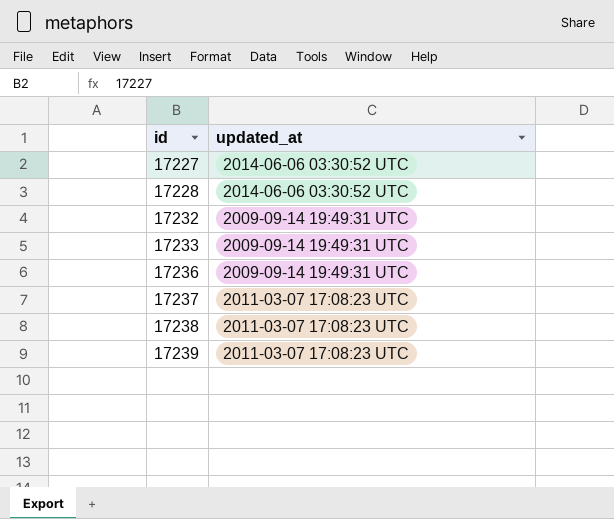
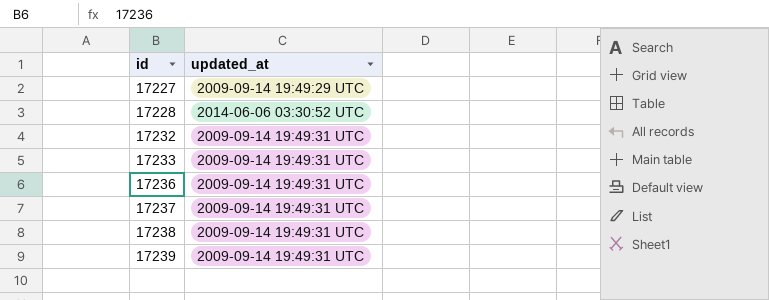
17227 | updated_at: 2014-06-06 03:30:52 UTC -> 2009-09-14 19:49:29 UTC
17237 | updated_at: 2011-03-07 17:08:23 UTC -> 2009-09-14 19:49:31 UTC
17238 | updated_at: 2011-03-07 17:08:23 UTC -> 2009-09-14 19:49:31 UTC
17239 | updated_at: 2011-03-07 17:08:23 UTC -> 2009-09-14 19:49:31 UTC

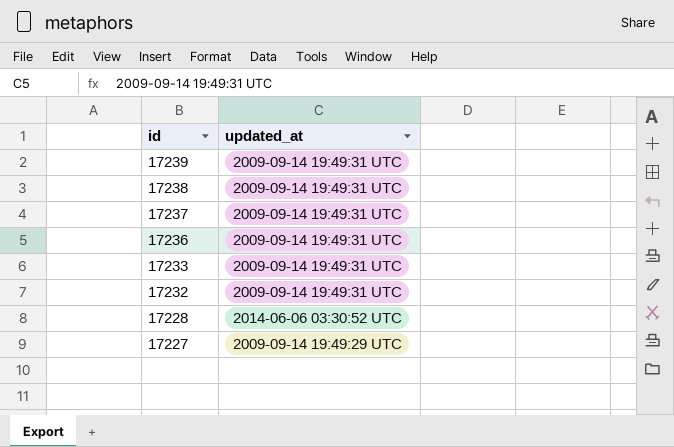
row order: id ascending -> id descending

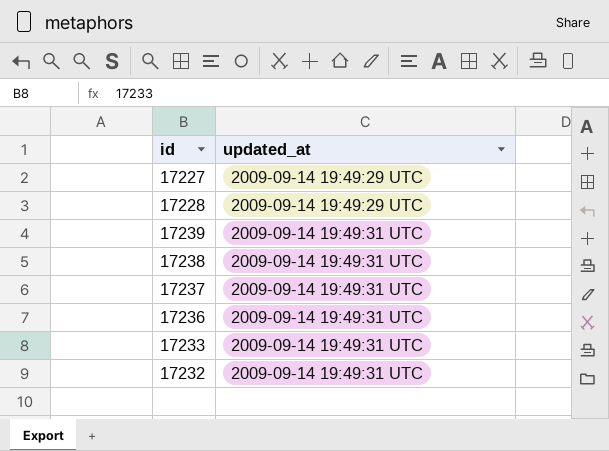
row order: id descending -> updated_at ascending
17228 | updated_at: 2014-06-06 03:30:52 UTC -> 2009-09-14 19:49:29 UTC

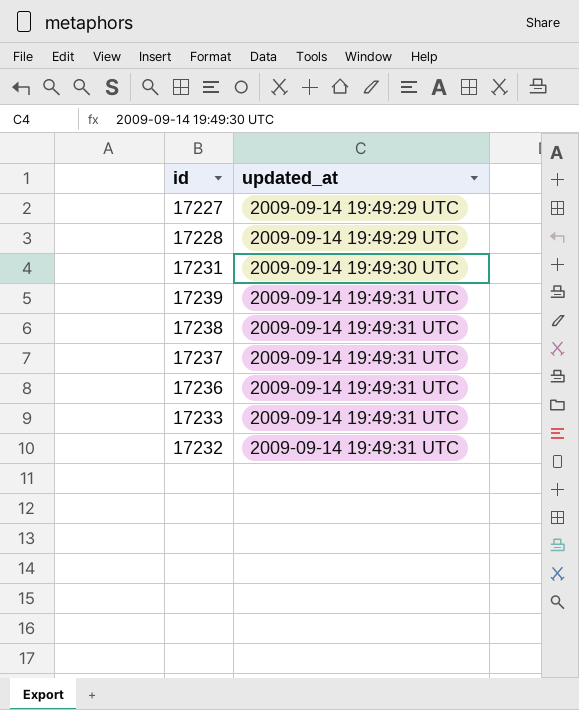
row 17231: none -> 2009-09-14 19:49:30 UTC

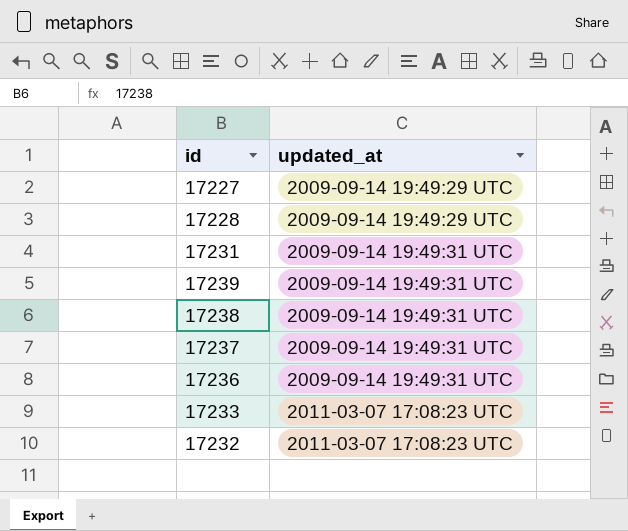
17231 | updated_at: 2009-09-14 19:49:30 UTC -> 2009-09-14 19:49:31 UTC
17233 | updated_at: 2009-09-14 19:49:31 UTC -> 2011-03-07 17:08:23 UTC
17232 | updated_at: 2009-09-14 19:49:31 UTC -> 2011-03-07 17:08:23 UTC

